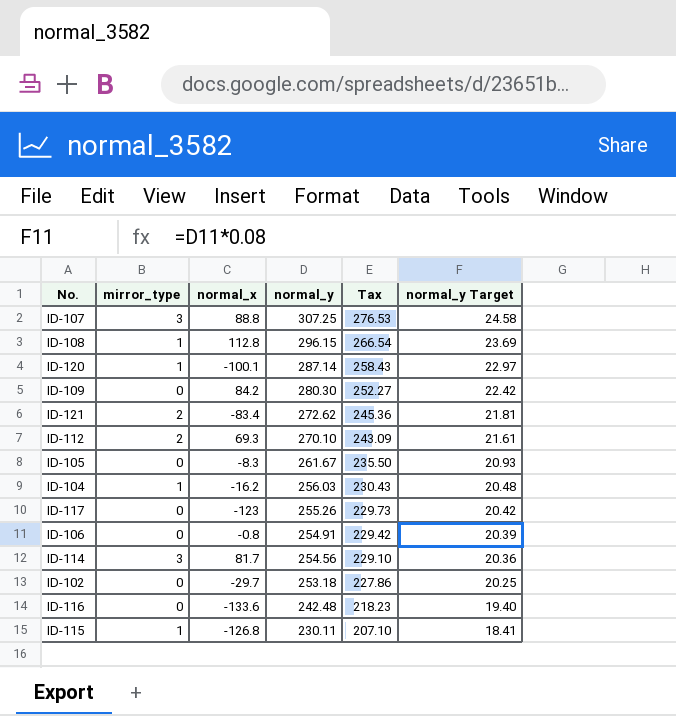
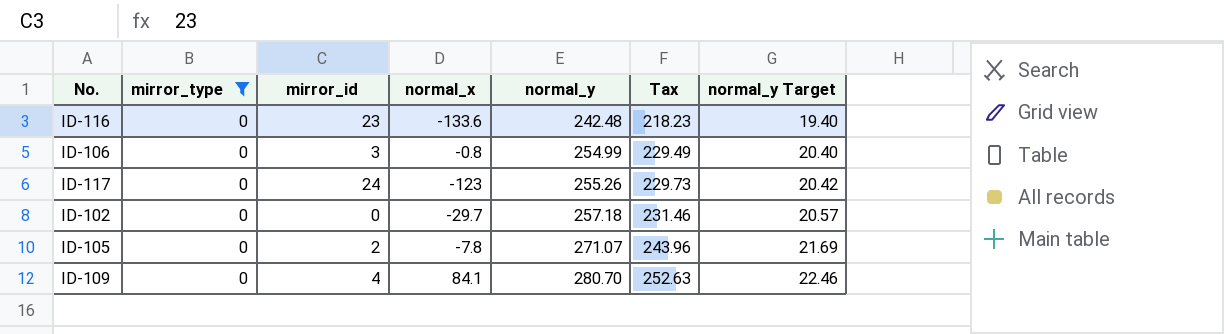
filter: none -> mirror_type = 0
row order: normal_y descending -> normal_y ascending
column mirror_id | position: none -> 3
ID-106 | normal_y: 254.91 -> 254.99
ID-106 | Tax: 229.42 -> 229.49
ID-106 | normal_y Target: 20.39 -> 20.40
ID-102 | normal_y: 253.18 -> 257.18
ID-102 | Tax: 227.86 -> 231.46
ID-102 | normal_y Target: 20.25 -> 20.57
ID-105 | normal_x: -8.3 -> -7.8
ID-105 | normal_y: 261.67 -> 271.07
ID-105 | Tax: 235.50 -> 243.96
ID-105 | normal_y Target: 20.93 -> 21.69
ID-109 | normal_x: 84.2 -> 84.1
ID-109 | normal_y: 280.30 -> 280.70
ID-109 | Tax: 252.27 -> 252.63
ID-109 | normal_y Target: 22.42 -> 22.46

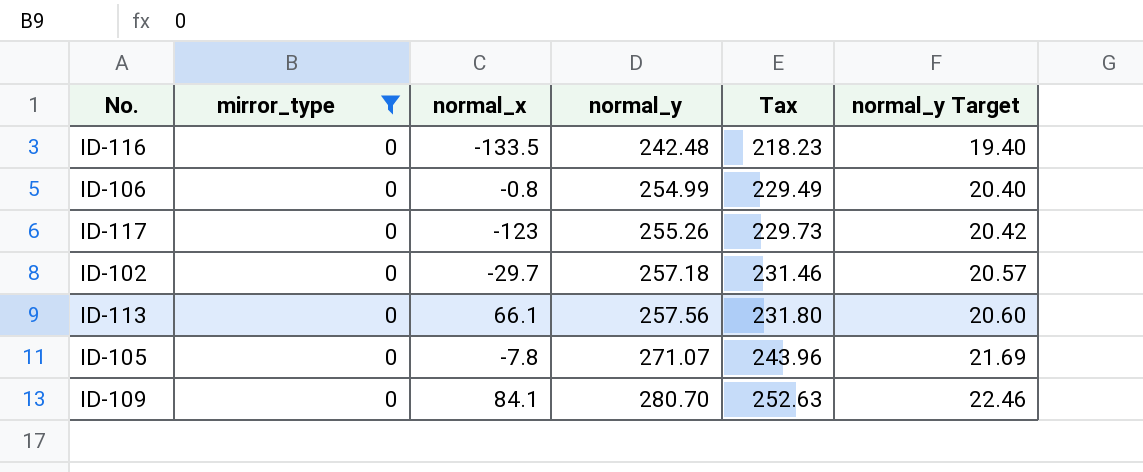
column mirror_id | position: 3 -> none
ID-116 | normal_x: -133.6 -> -133.5
row ID-113: none -> 0 | 66.1 | 257.56 | 231.80 | 20.60

